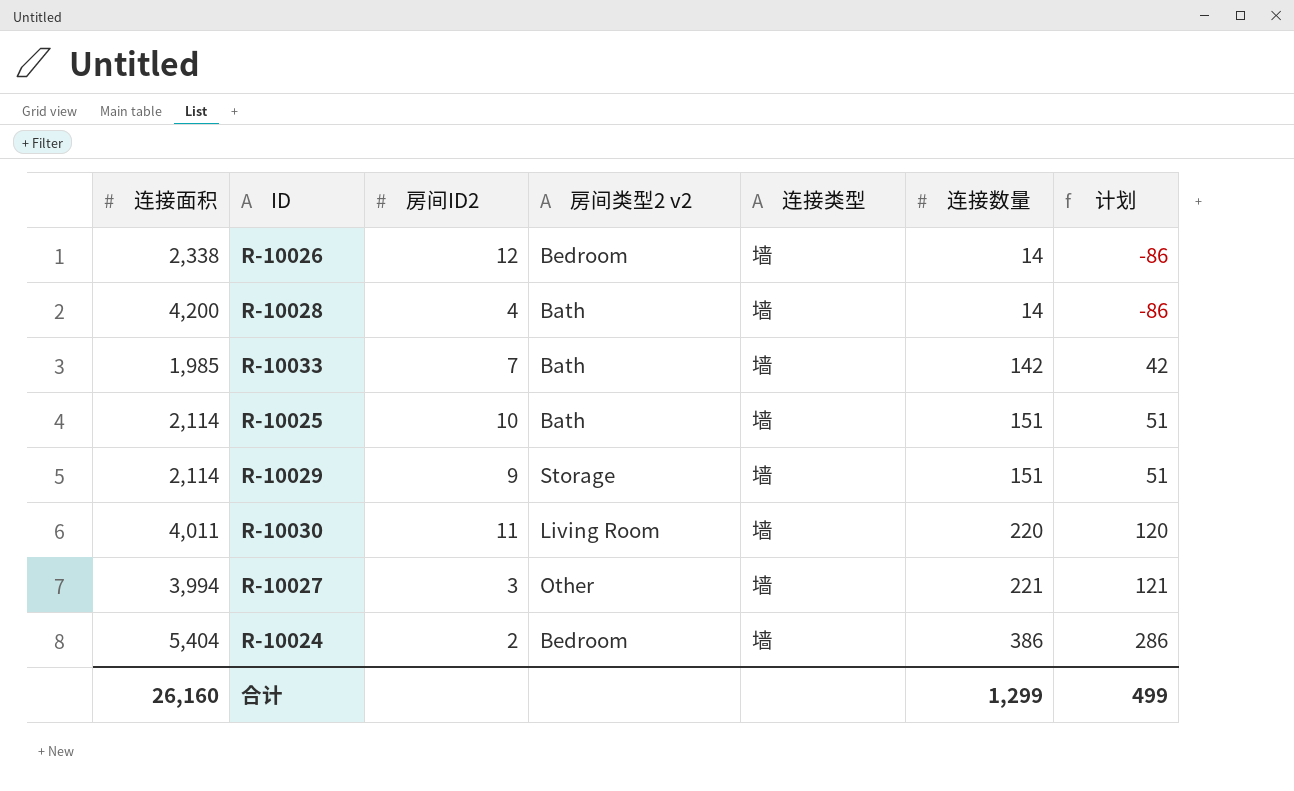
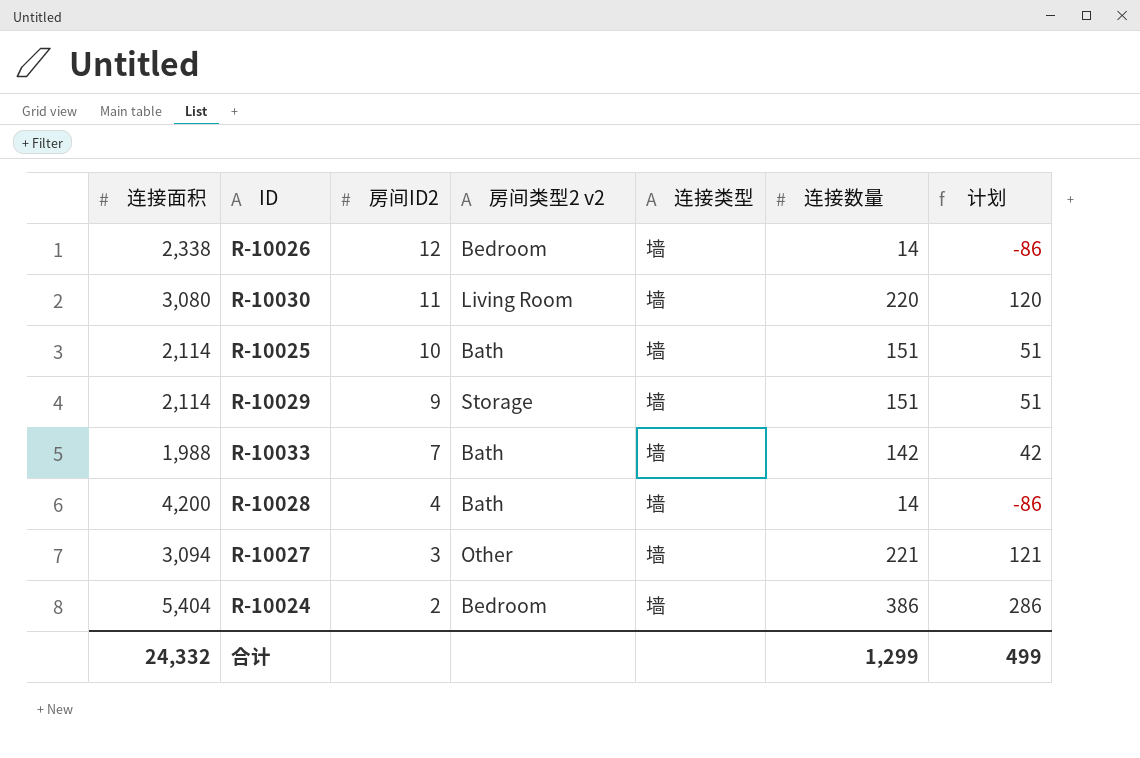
row order: 连接数量 ascending -> 房间ID2 descending
R-10030 | 连接面积: 4,011 -> 3,080
R-10033 | 连接面积: 1,985 -> 1,988
R-10027 | 连接面积: 3,994 -> 3,094
合计 | 连接面积: 26,160 -> 24,332

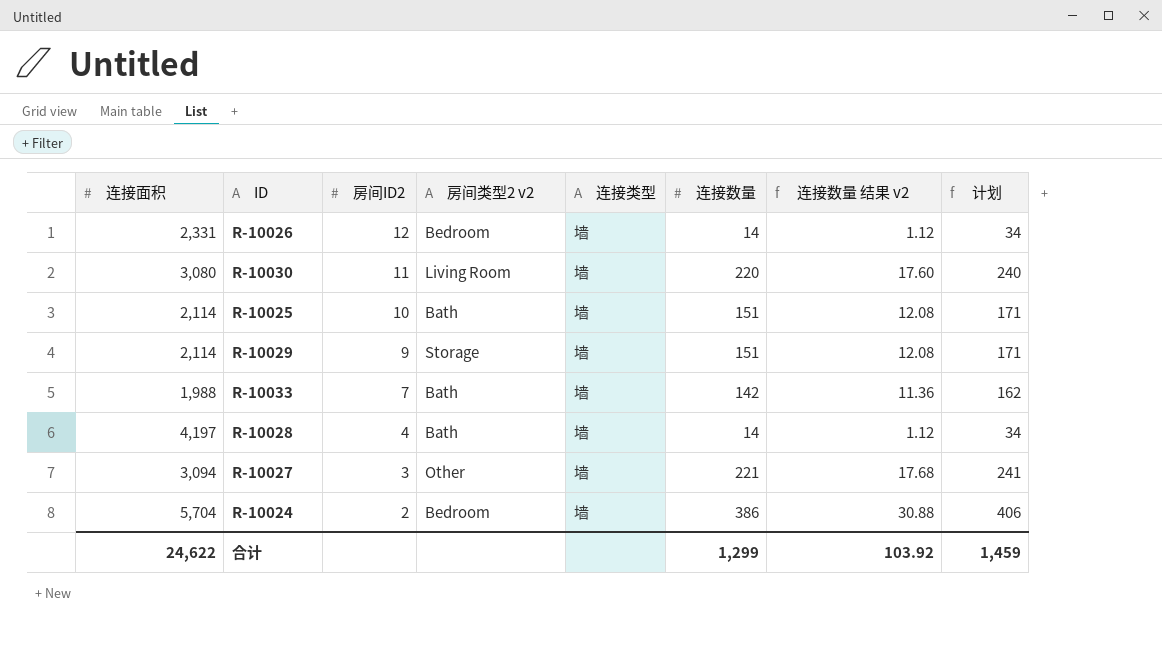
column 连接数量 结果 v2 | formula: none -> [连接数量] * 0.08
column 计划 | formula: [连接数量] - 100 -> [连接数量] + 20
R-10026 | 连接面积: 2,338 -> 2,331
R-10028 | 连接面积: 4,200 -> 4,197
R-10024 | 连接面积: 5,404 -> 5,704
合计 | 连接面积: 24,332 -> 24,622
合计 | 计划: 499 -> 1,459

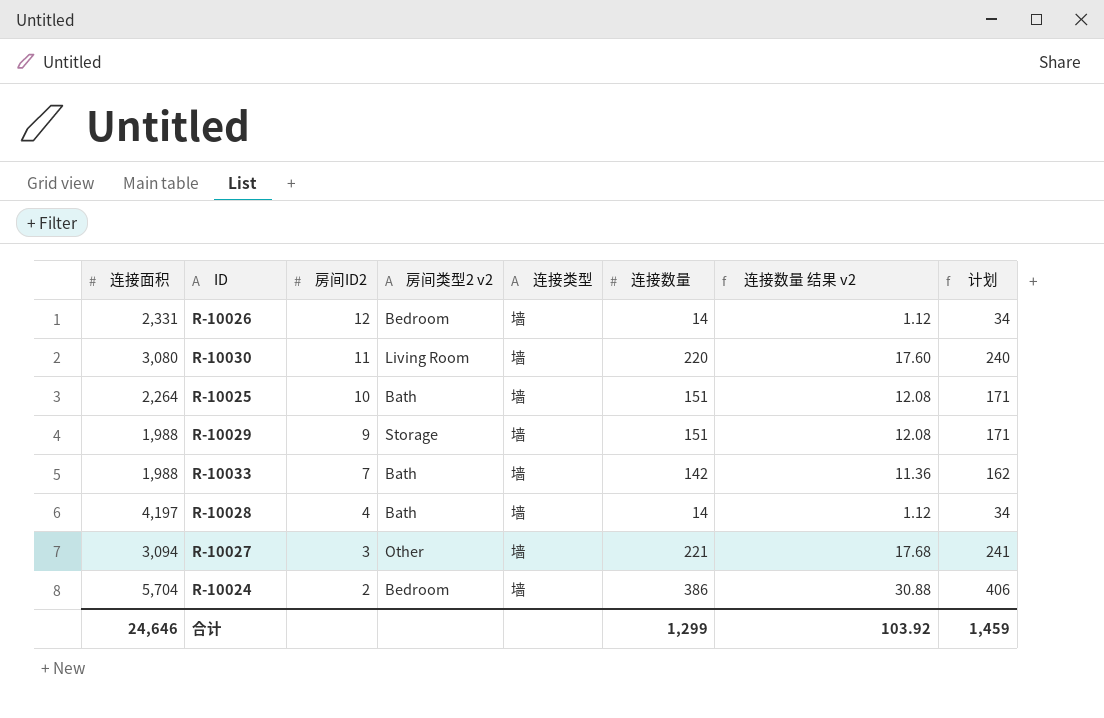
R-10025 | 连接面积: 2,114 -> 2,264
R-10029 | 连接面积: 2,114 -> 1,988
合计 | 连接面积: 24,622 -> 24,646

